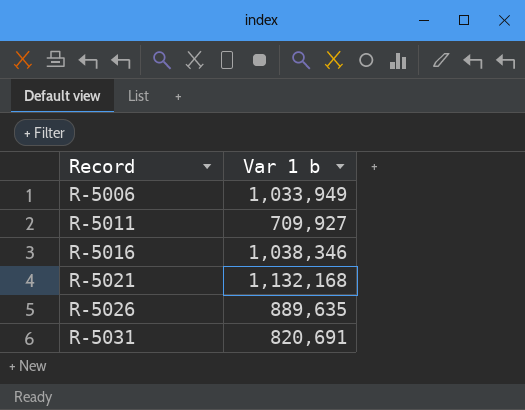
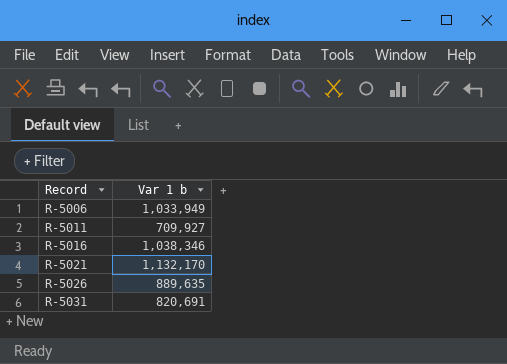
R-5021 | Var 1 b: 1,132,168 -> 1,132,170

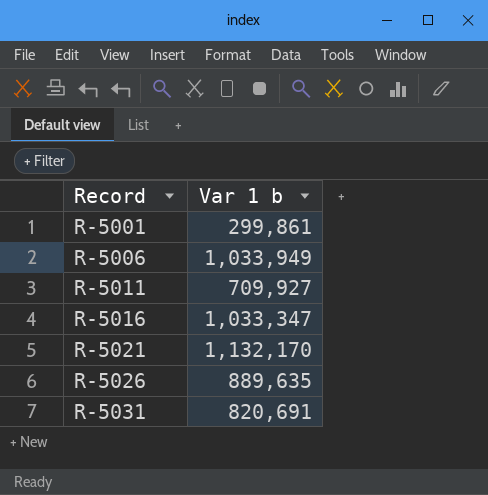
row R-5001: none -> 299,861
R-5016 | Var 1 b: 1,038,346 -> 1,033,347

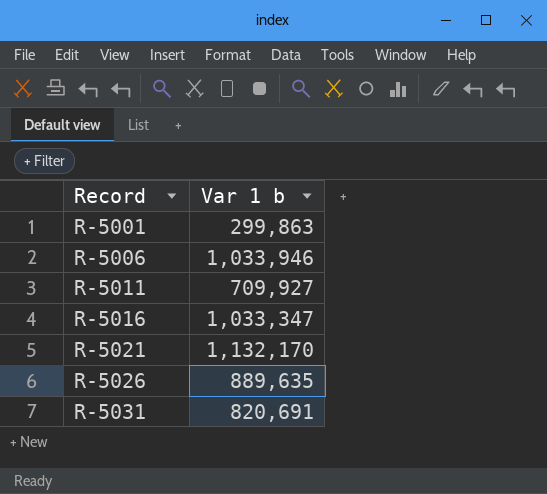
R-5001 | Var 1 b: 299,861 -> 299,863
R-5006 | Var 1 b: 1,033,949 -> 1,033,946

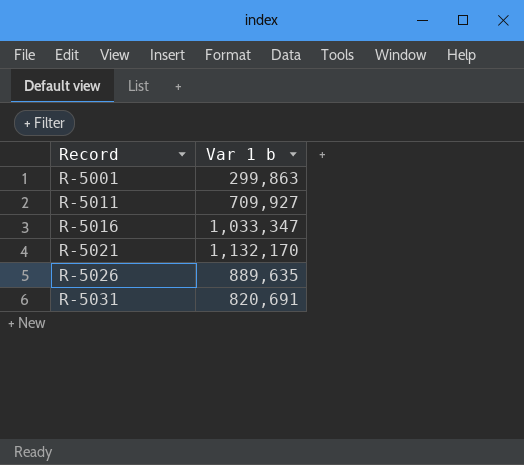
row R-5006: 1,033,946 -> none

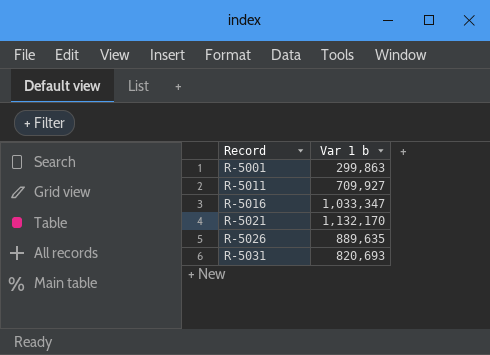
R-5031 | Var 1 b: 820,691 -> 820,693

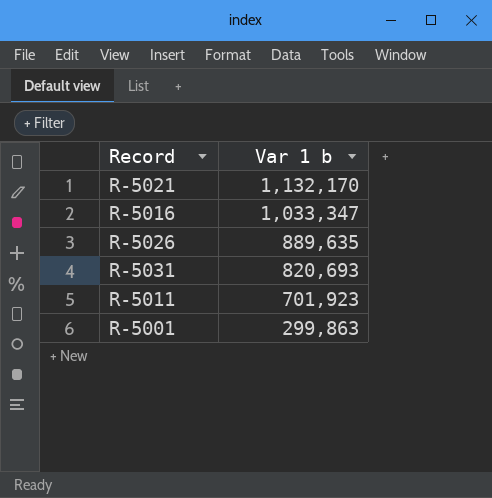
row order: Record ascending -> Var 1 b descending
R-5011 | Var 1 b: 709,927 -> 701,923

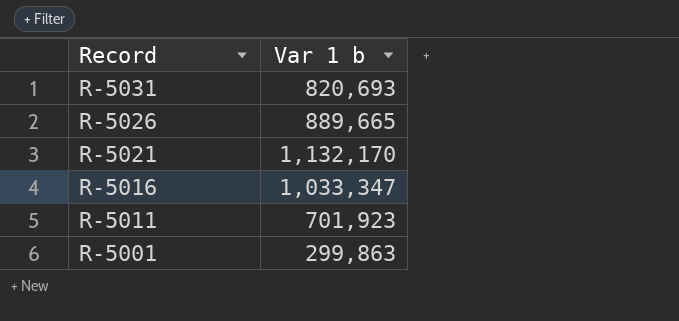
row order: Var 1 b descending -> Record descending
R-5026 | Var 1 b: 889,635 -> 889,665

